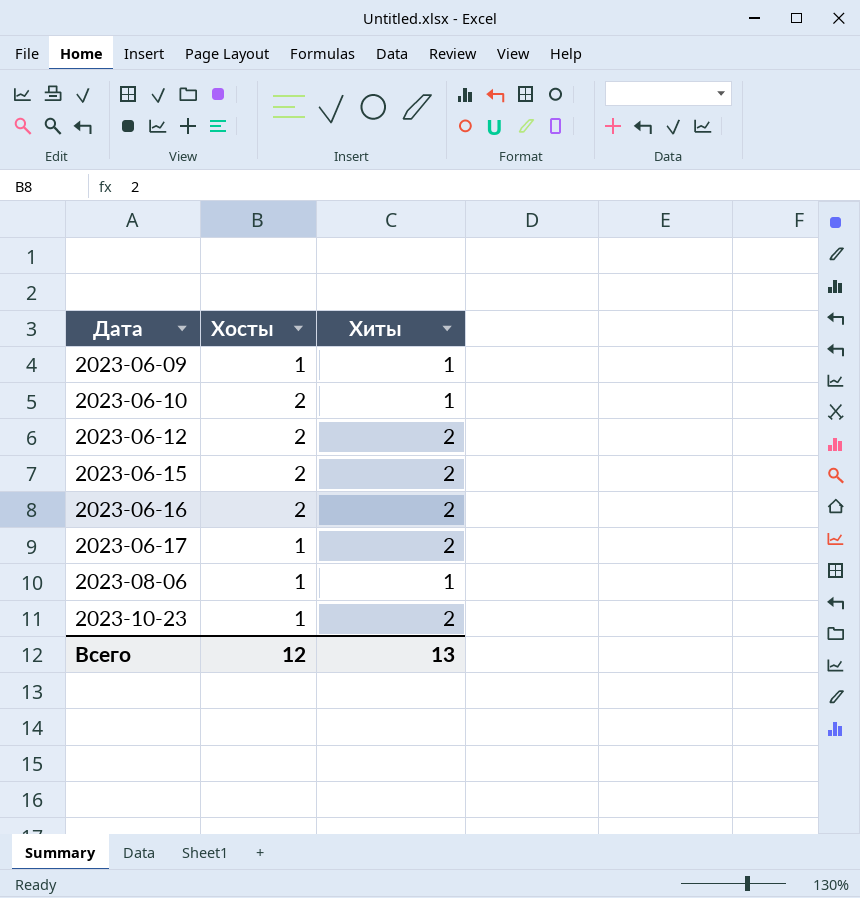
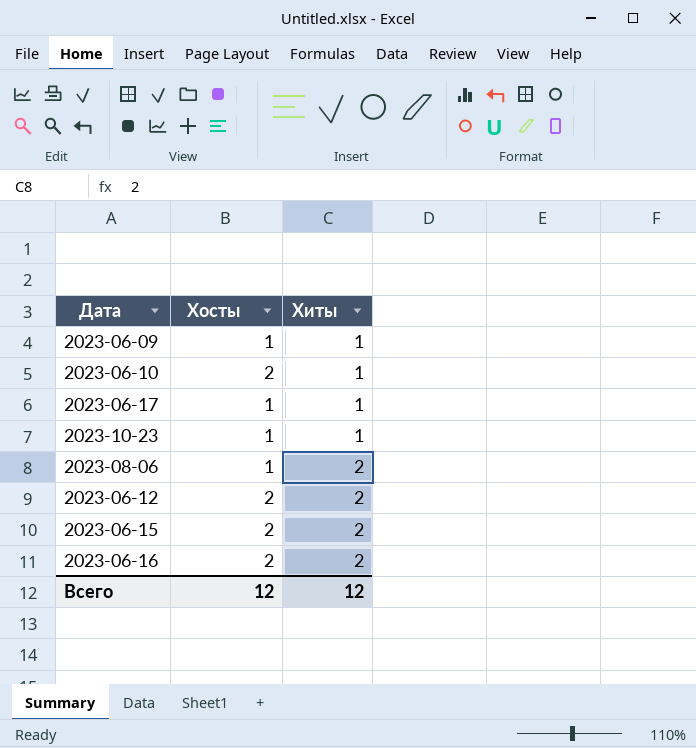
row order: Дата ascending -> Хиты ascending
2023-06-17 | Хиты: 2 -> 1
2023-10-23 | Хиты: 2 -> 1
2023-08-06 | Хиты: 1 -> 2
Всего | Хиты: 13 -> 12

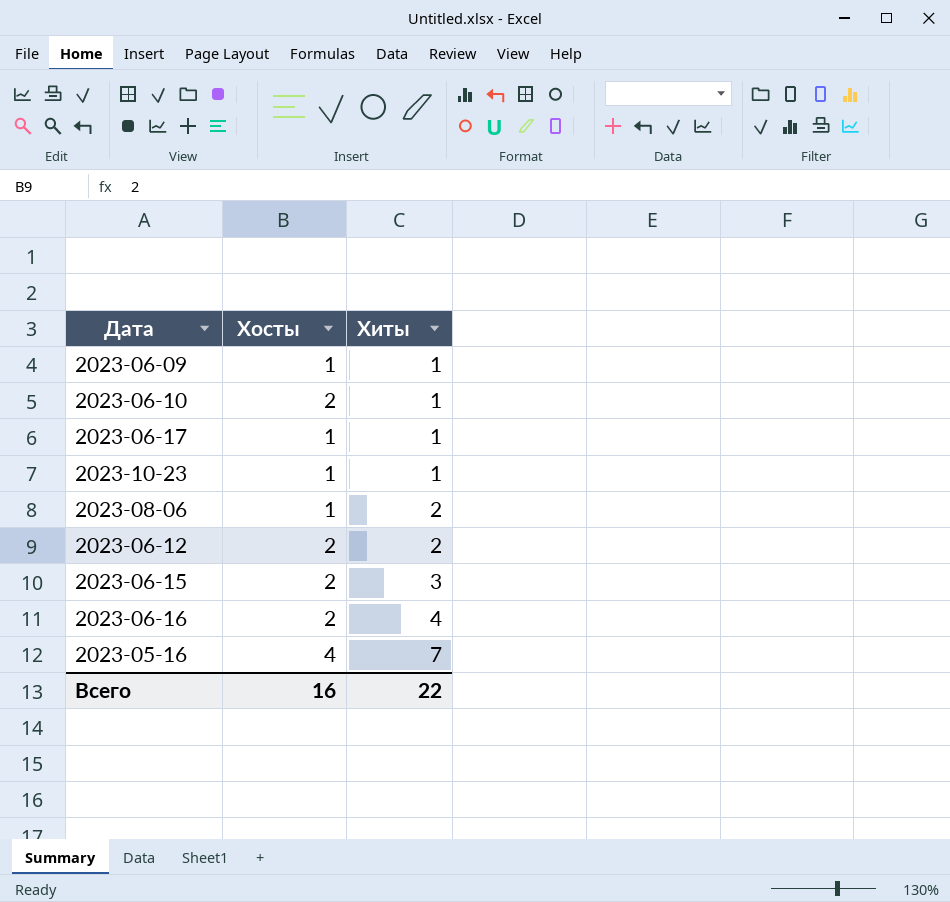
2023-06-15 | Хиты: 2 -> 3
2023-06-16 | Хиты: 2 -> 4
row 2023-05-16: none -> 4 | 7
Всего | Хосты: 12 -> 16
Всего | Хиты: 12 -> 22

